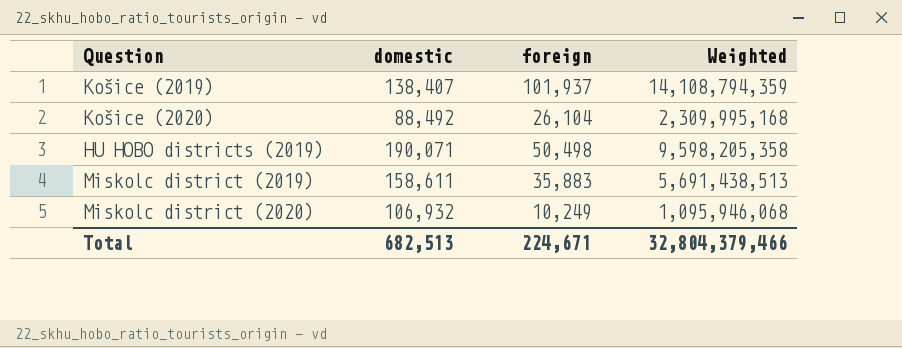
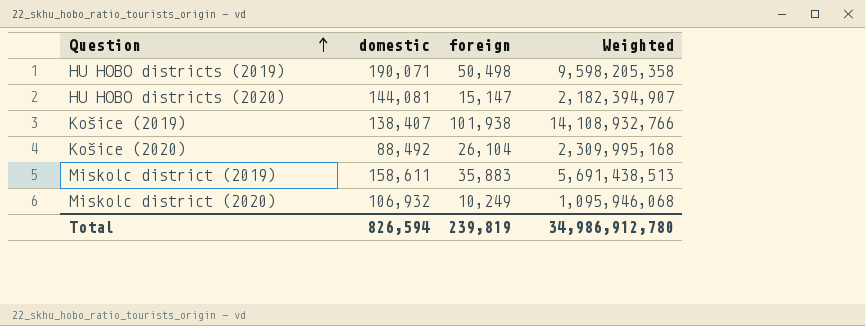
row order: none -> Question ascending
row HU HOBO districts (2020): none -> 144,081 | 15,147 | 2,182,394,907
Košice (2019) | foreign: 101,937 -> 101,938
Košice (2019) | Weighted: 14,108,794,359 -> 14,108,932,766
Total | domestic: 682,513 -> 826,594
Total | foreign: 224,671 -> 239,819
Total | Weighted: 32,804,379,466 -> 34,986,912,780

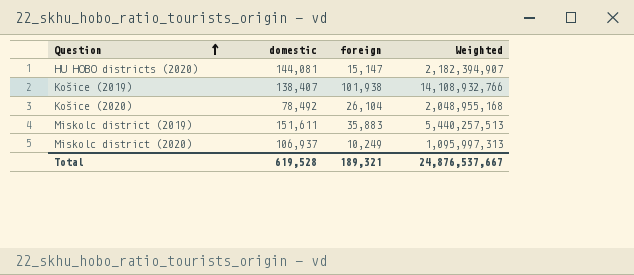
row HU HOBO districts (2019): 190,071 | 50,498 | 9,598,205,358 -> none
Košice (2020) | domestic: 88,492 -> 78,492
Košice (2020) | Weighted: 2,309,995,168 -> 2,048,955,168
Miskolc district (2019) | domestic: 158,611 -> 151,611
Miskolc district (2019) | Weighted: 5,691,438,513 -> 5,440,257,513
Miskolc district (2020) | domestic: 106,932 -> 106,937
Miskolc district (2020) | Weighted: 1,095,946,068 -> 1,095,997,313
Total | domestic: 826,594 -> 619,528
Total | foreign: 239,819 -> 189,321
Total | Weighted: 34,986,912,780 -> 24,876,537,667

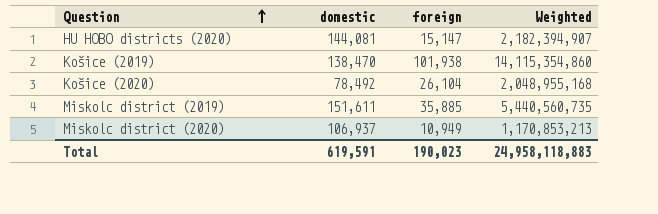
Košice (2019) | domestic: 138,407 -> 138,470
Košice (2019) | Weighted: 14,108,932,766 -> 14,115,354,860
Miskolc district (2019) | foreign: 35,883 -> 35,885
Miskolc district (2019) | Weighted: 5,440,257,513 -> 5,440,560,735
Miskolc district (2020) | foreign: 10,249 -> 10,949
Miskolc district (2020) | Weighted: 1,095,997,313 -> 1,170,853,213
Total | domestic: 619,528 -> 619,591
Total | foreign: 189,321 -> 190,023
Total | Weighted: 24,876,537,667 -> 24,958,118,883

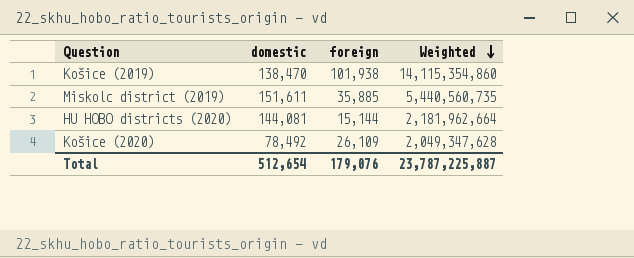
row order: Question ascending -> Weighted descending
row Miskolc district (2020): 106,937 | 10,949 | 1,170,853,213 -> none
HU HOBO districts (2020) | foreign: 15,147 -> 15,144
HU HOBO districts (2020) | Weighted: 2,182,394,907 -> 2,181,962,664
Košice (2020) | foreign: 26,104 -> 26,109
Košice (2020) | Weighted: 2,048,955,168 -> 2,049,347,628
Total | domestic: 619,591 -> 512,654
Total | foreign: 190,023 -> 179,076
Total | Weighted: 24,958,118,883 -> 23,787,225,887

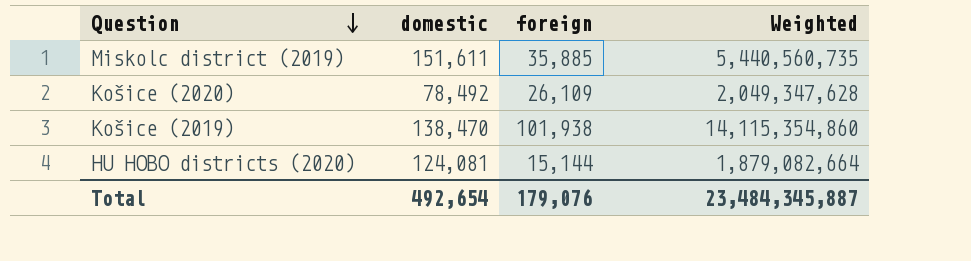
row order: Weighted descending -> Question descending
HU HOBO districts (2020) | domestic: 144,081 -> 124,081
HU HOBO districts (2020) | Weighted: 2,181,962,664 -> 1,879,082,664
Total | domestic: 512,654 -> 492,654
Total | Weighted: 23,787,225,887 -> 23,484,345,887

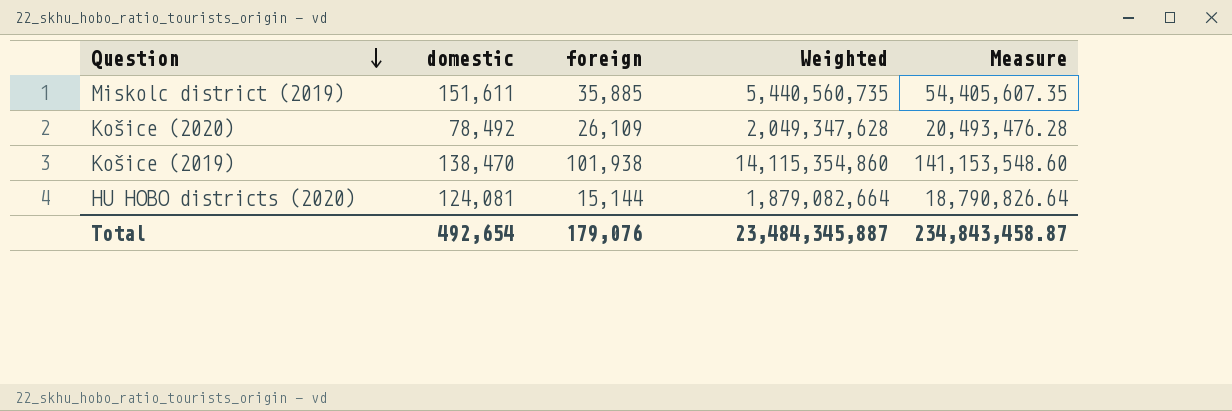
column Measure | formula: none -> [Weighted] * 0.01

